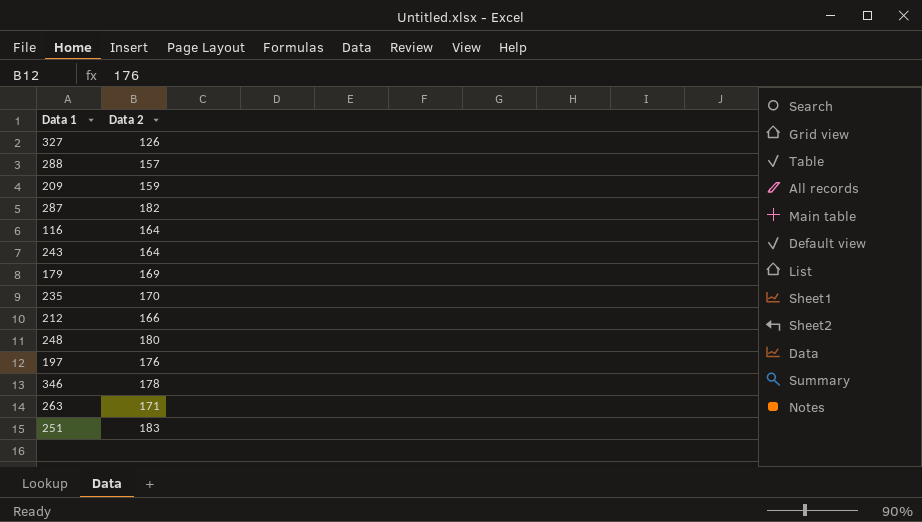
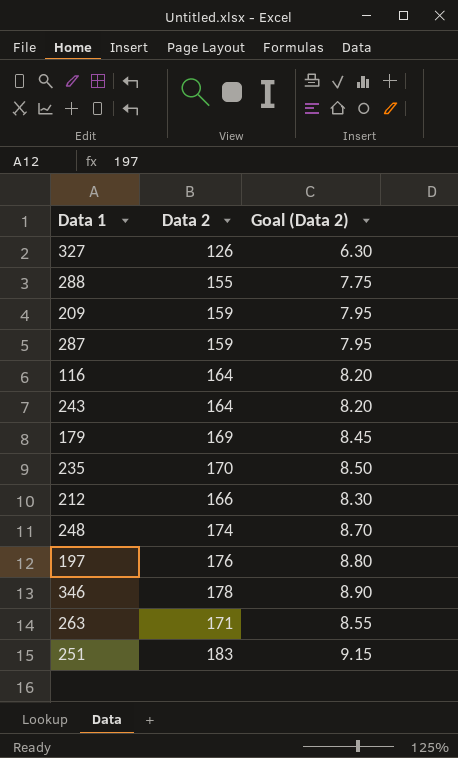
column Goal (Data 2) | formula: none -> [Data 2] * 0.05
288 | Data 2: 157 -> 155
287 | Data 2: 182 -> 159
248 | Data 2: 180 -> 174

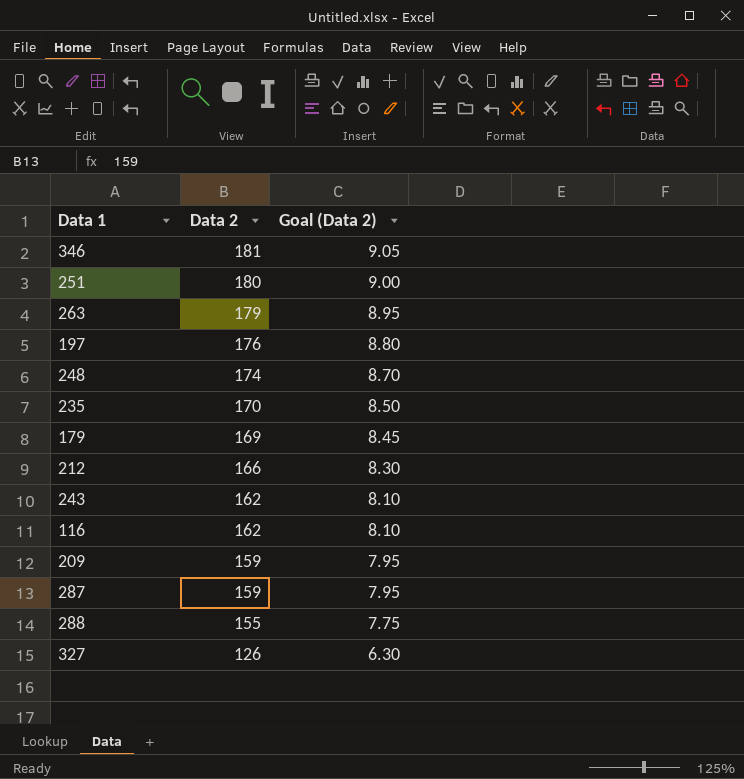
row order: none -> Data 2 descending
346 | Data 2: 178 -> 181
346 | Goal (Data 2): 8.90 -> 9.05
251 | Data 2: 183 -> 180
251 | Goal (Data 2): 9.15 -> 9.00
263 | Data 2: 171 -> 179
263 | Goal (Data 2): 8.55 -> 8.95
243 | Data 2: 164 -> 162
243 | Goal (Data 2): 8.20 -> 8.10
116 | Data 2: 164 -> 162
116 | Goal (Data 2): 8.20 -> 8.10

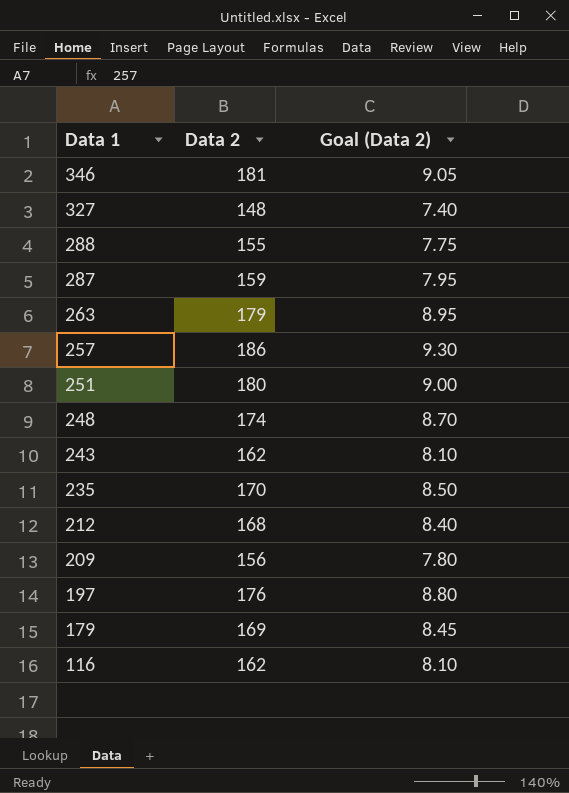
row order: Data 2 descending -> Data 1 descending
327 | Data 2: 126 -> 148
327 | Goal (Data 2): 6.30 -> 7.40
row 257: none -> 186 | 9.30
212 | Data 2: 166 -> 168
212 | Goal (Data 2): 8.30 -> 8.40
209 | Data 2: 159 -> 156
209 | Goal (Data 2): 7.95 -> 7.80

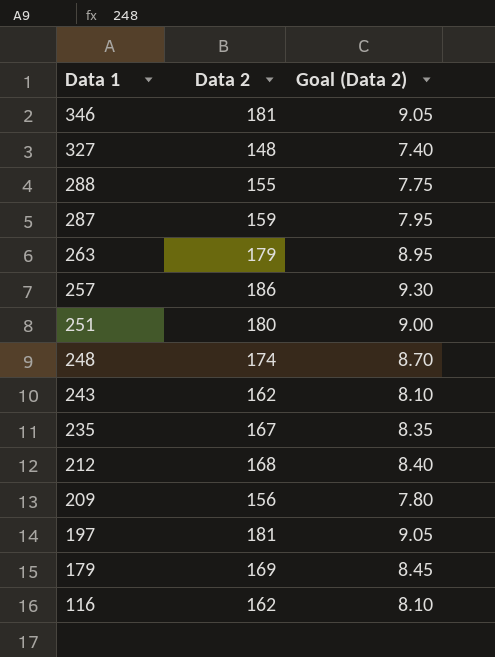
235 | Data 2: 170 -> 167
235 | Goal (Data 2): 8.50 -> 8.35
197 | Data 2: 176 -> 181
197 | Goal (Data 2): 8.80 -> 9.05

